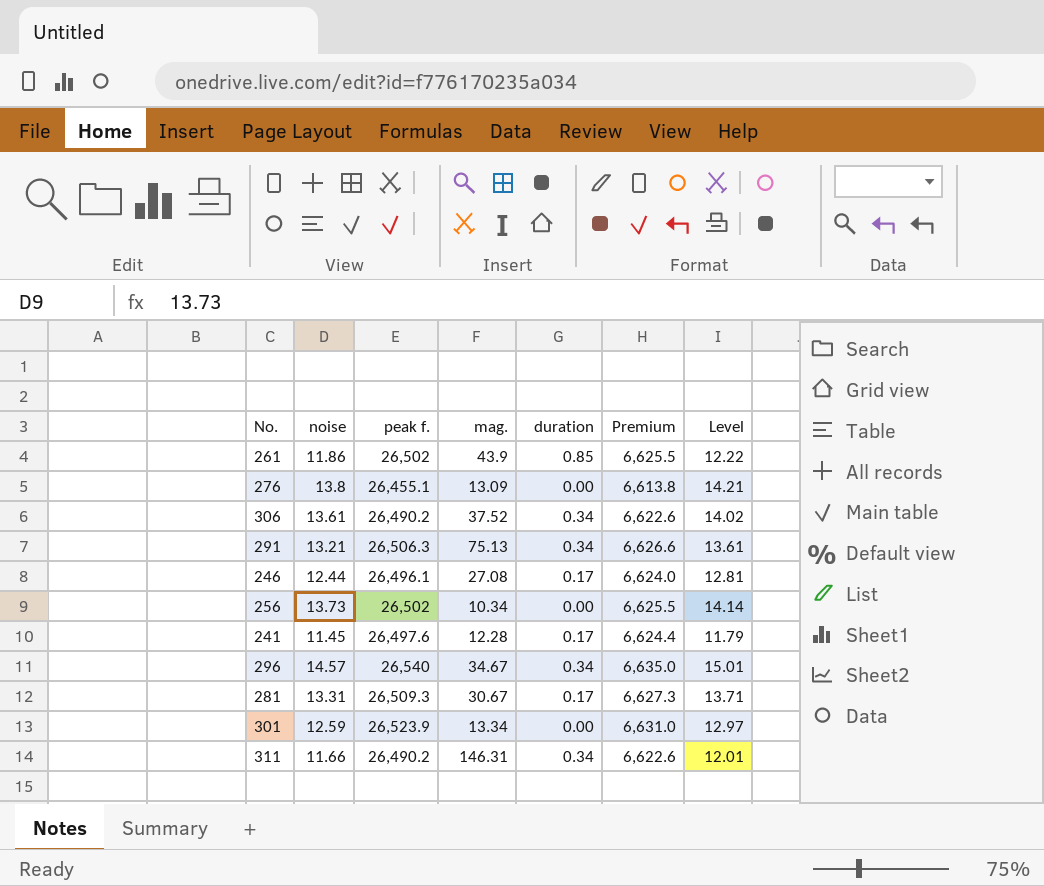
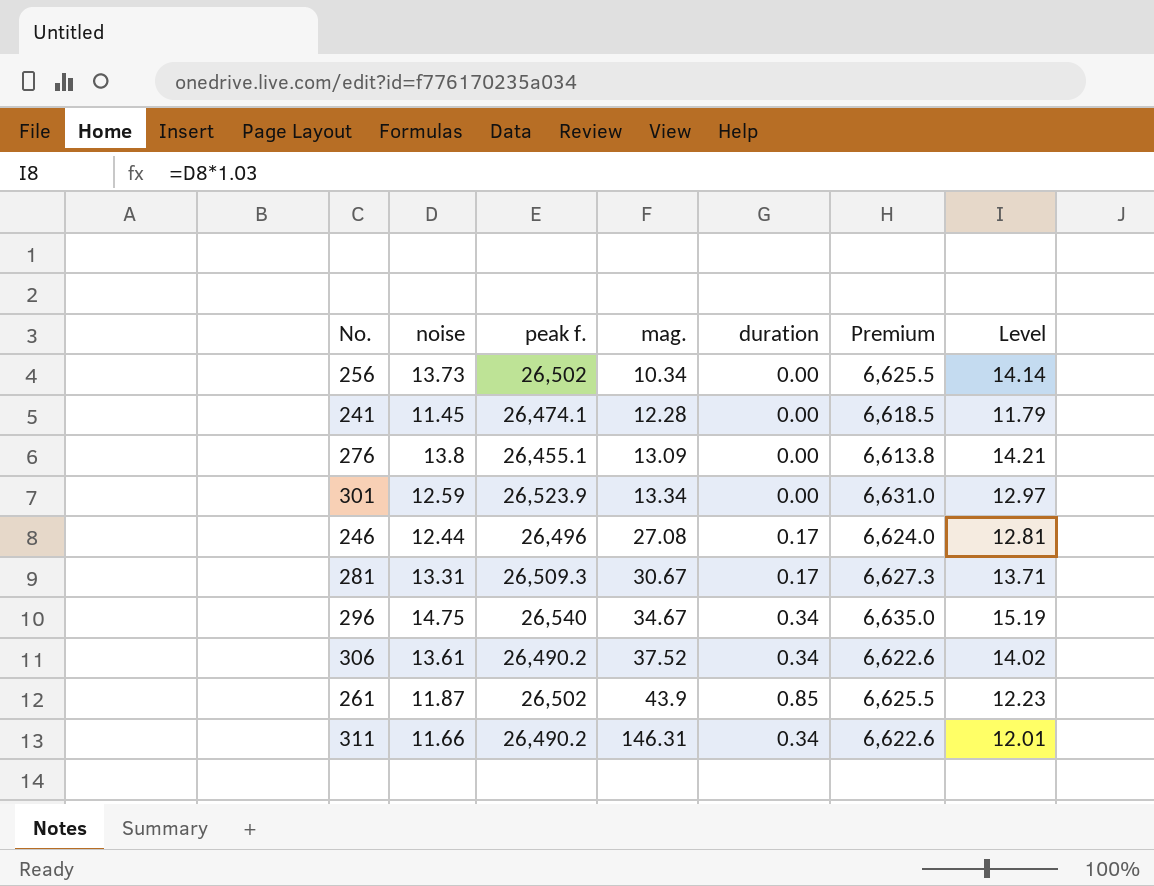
row order: none -> mag. ascending
row 291: 13.21 | 26,506.3 | 75.13 | 0.34 | 6,626.6 | 13.61 -> none
241 | peak f.: 26,497.6 -> 26,474.1
241 | duration: 0.17 -> 0.00
241 | Premium: 6,624.4 -> 6,618.5
246 | peak f.: 26,496.1 -> 26,496
296 | noise: 14.57 -> 14.75
296 | Level: 15.01 -> 15.19
261 | noise: 11.86 -> 11.87
261 | Level: 12.22 -> 12.23

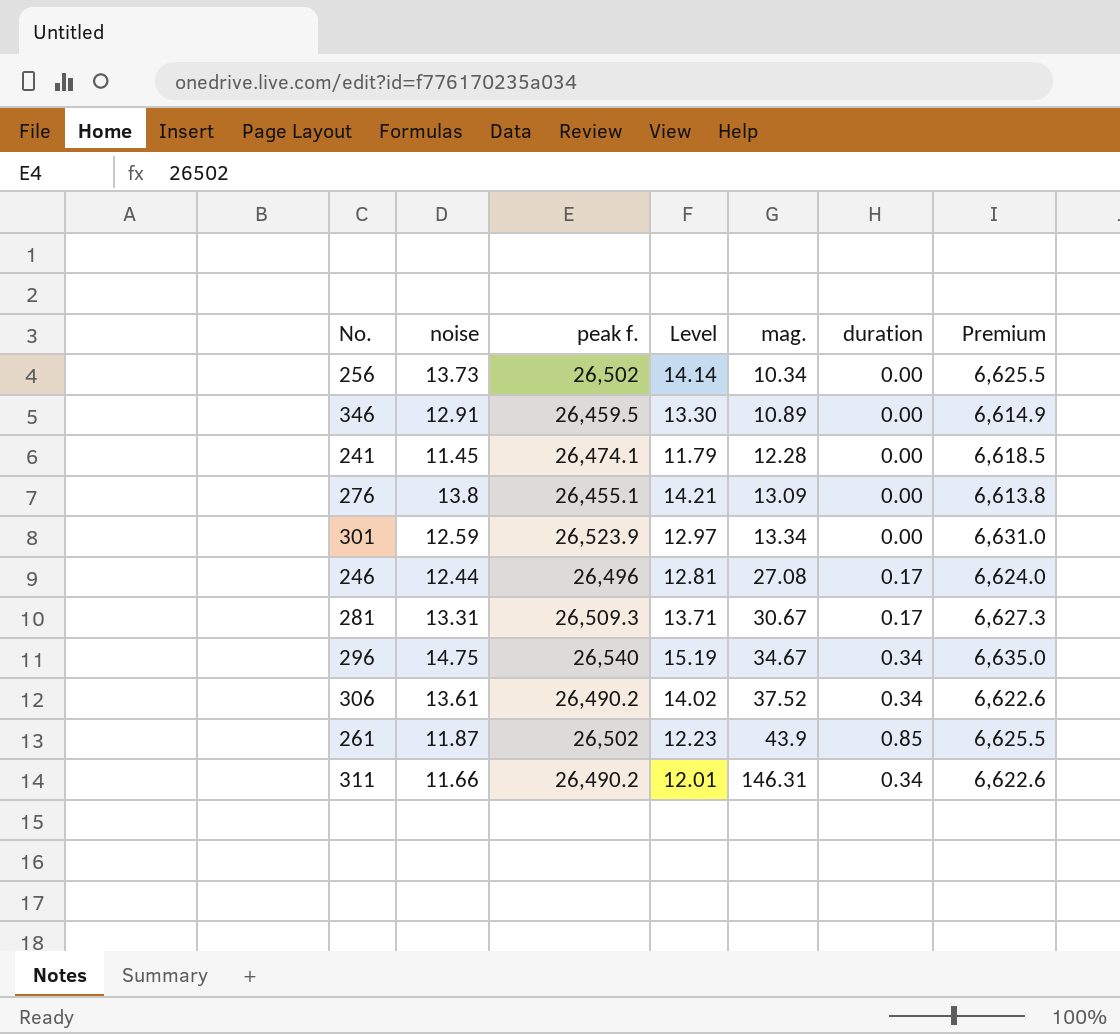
column Level | position: 7 -> 4
row 346: none -> 12.91 | 26,459.5 | 13.30 | 10.89 | 0.00 | 6,614.9

